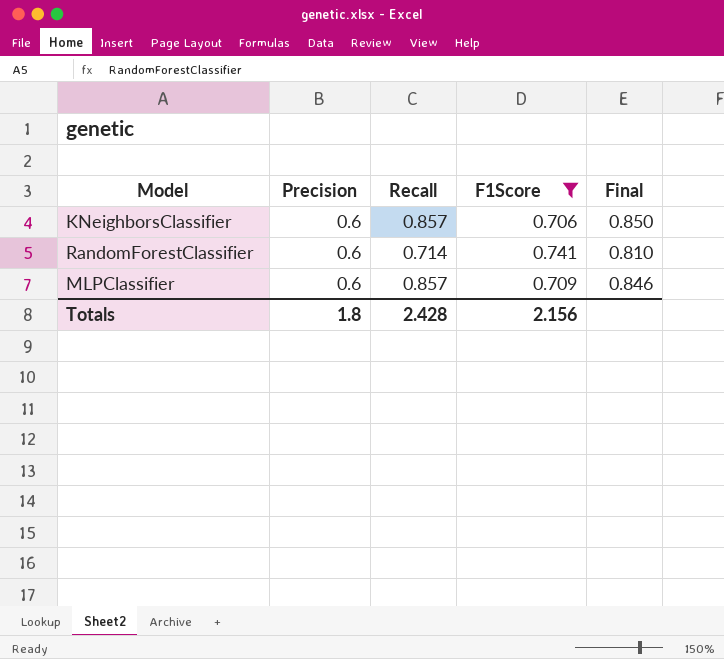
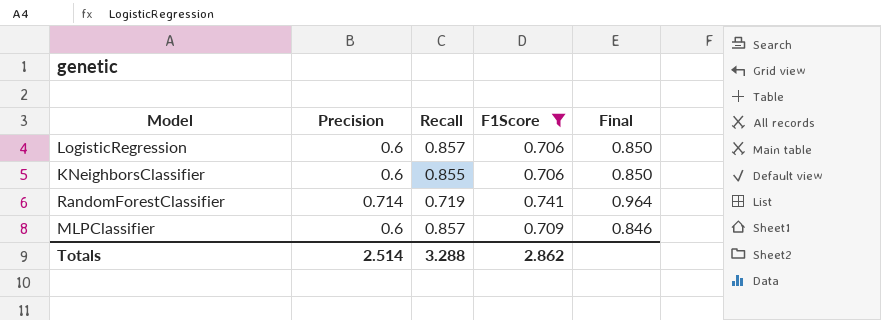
row LogisticRegression: none -> 0.6 | 0.857 | 0.706 | 0.850
KNeighborsClassifier | Recall: 0.857 -> 0.855
RandomForestClassifier | Precision: 0.6 -> 0.714
RandomForestClassifier | Recall: 0.714 -> 0.719
RandomForestClassifier | Final: 0.810 -> 0.964
Totals | Precision: 1.8 -> 2.514
Totals | Recall: 2.428 -> 3.288
Totals | F1Score: 2.156 -> 2.862

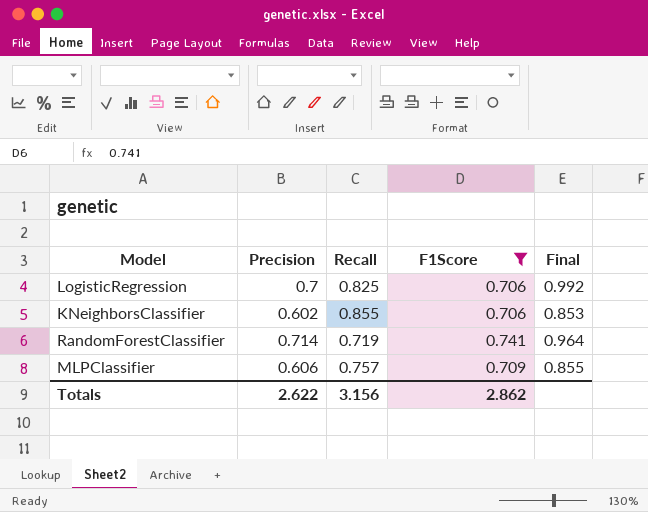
LogisticRegression | Precision: 0.6 -> 0.7
LogisticRegression | Recall: 0.857 -> 0.825
LogisticRegression | Final: 0.850 -> 0.992
KNeighborsClassifier | Precision: 0.6 -> 0.602
KNeighborsClassifier | Final: 0.850 -> 0.853
MLPClassifier | Precision: 0.6 -> 0.606
MLPClassifier | Recall: 0.857 -> 0.757
MLPClassifier | Final: 0.846 -> 0.855
Totals | Precision: 2.514 -> 2.622
Totals | Recall: 3.288 -> 3.156

